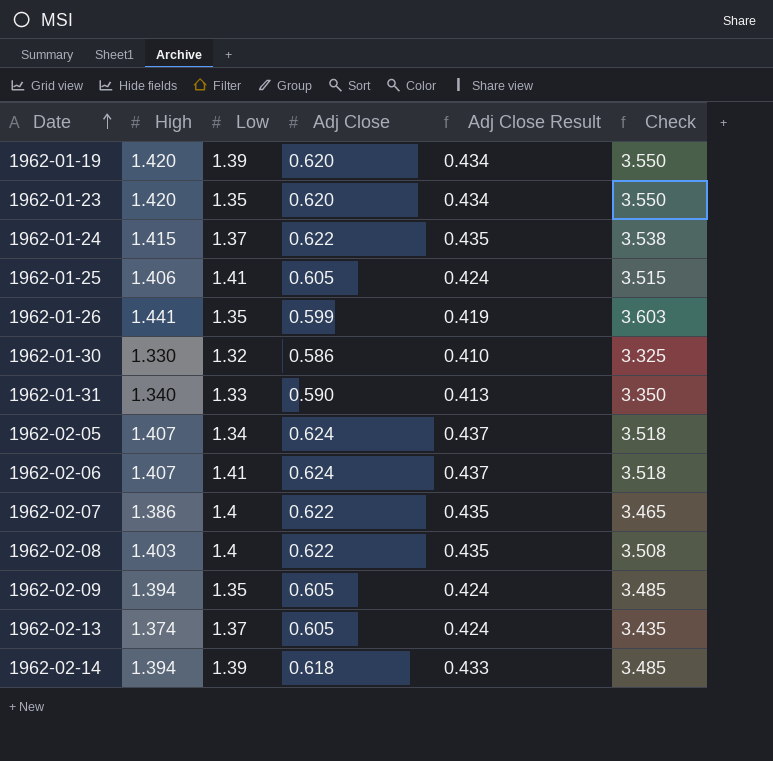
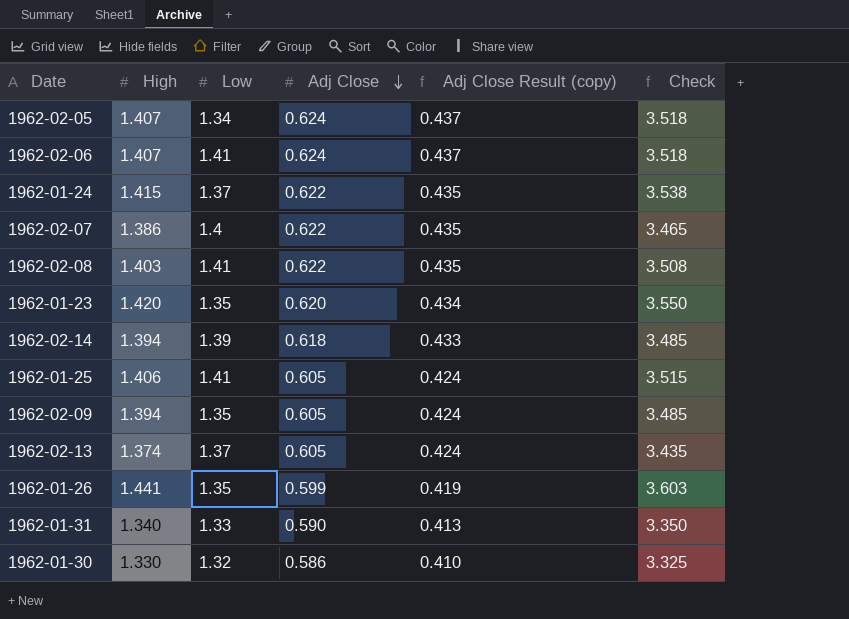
row order: Date ascending -> Adj Close descending
column name: Adj Close Result -> Adj Close Result (copy)
row 1962-01-19: 1.420 | 1.39 | 0.620 | 0.434 | 3.550 -> none
1962-02-08 | Low: 1.4 -> 1.41

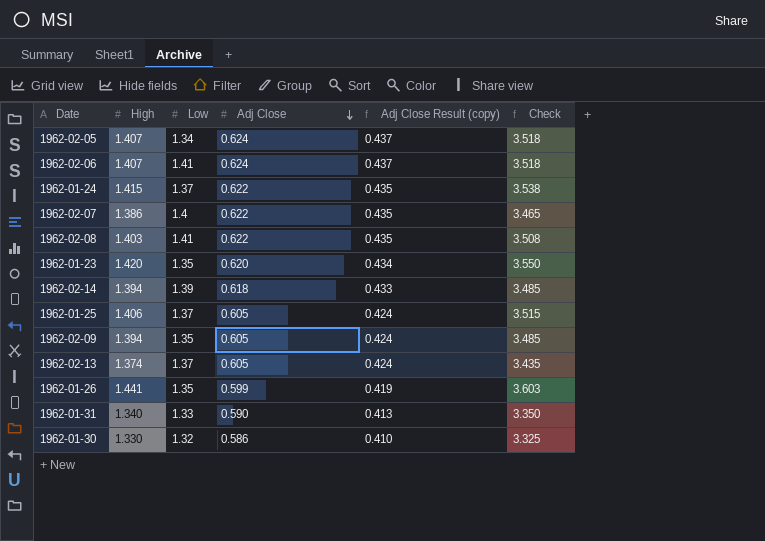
1962-01-25 | Low: 1.41 -> 1.37

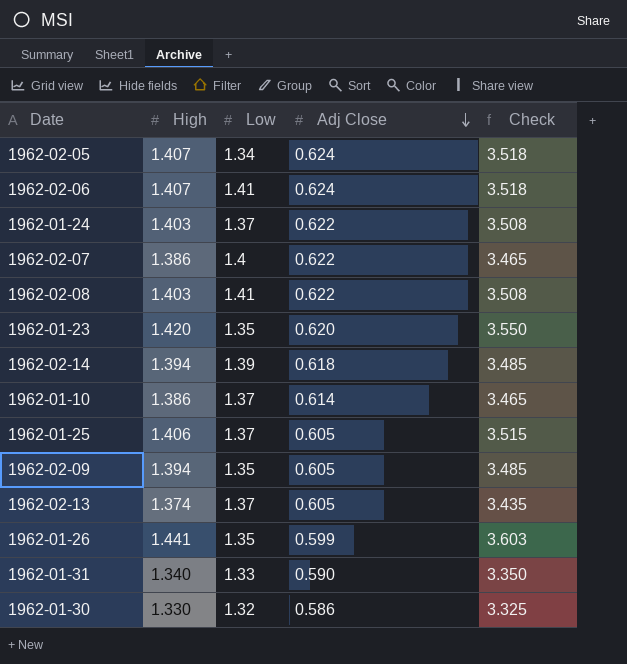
column Adj Close Result (copy) | formula: [Adj Close] * 0.7 -> none
1962-01-24 | High: 1.415 -> 1.403
1962-01-24 | Check: 3.538 -> 3.508
row 1962-01-10: none -> 1.386 | 1.37 | 0.614 | 3.465

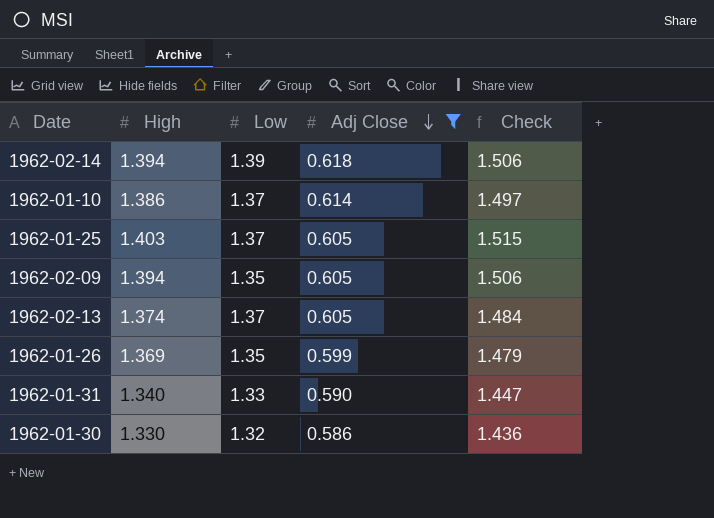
filter: none -> Adj Close <= 0.618
column Check | formula: [High] * 2.5 -> [High] * 1.08
1962-01-25 | High: 1.406 -> 1.403
1962-01-26 | High: 1.441 -> 1.369

